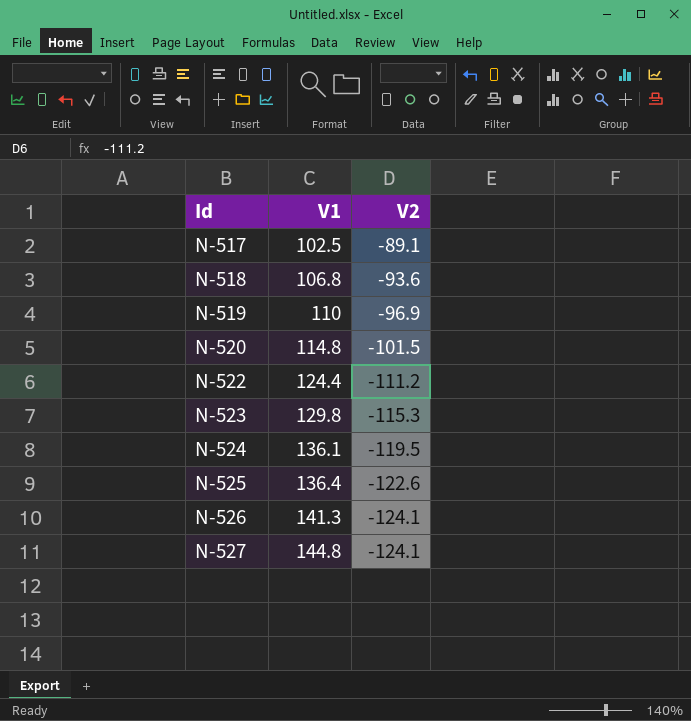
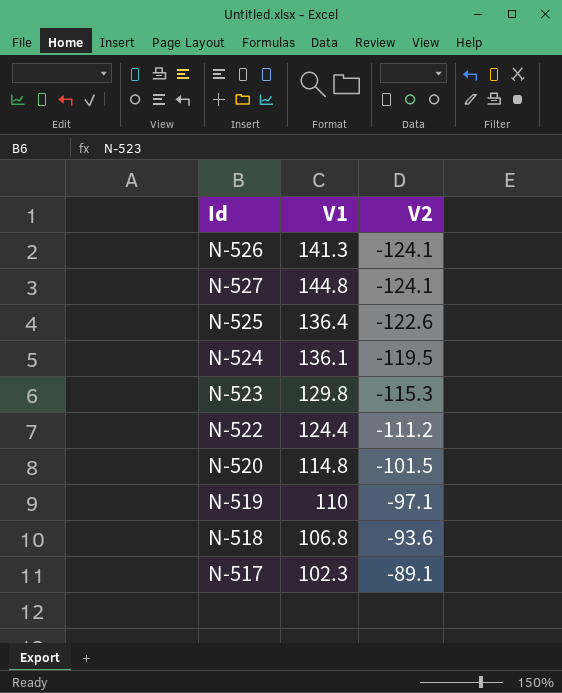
row order: Id ascending -> V2 ascending
N-519 | V2: -96.9 -> -97.1
N-517 | V1: 102.5 -> 102.3

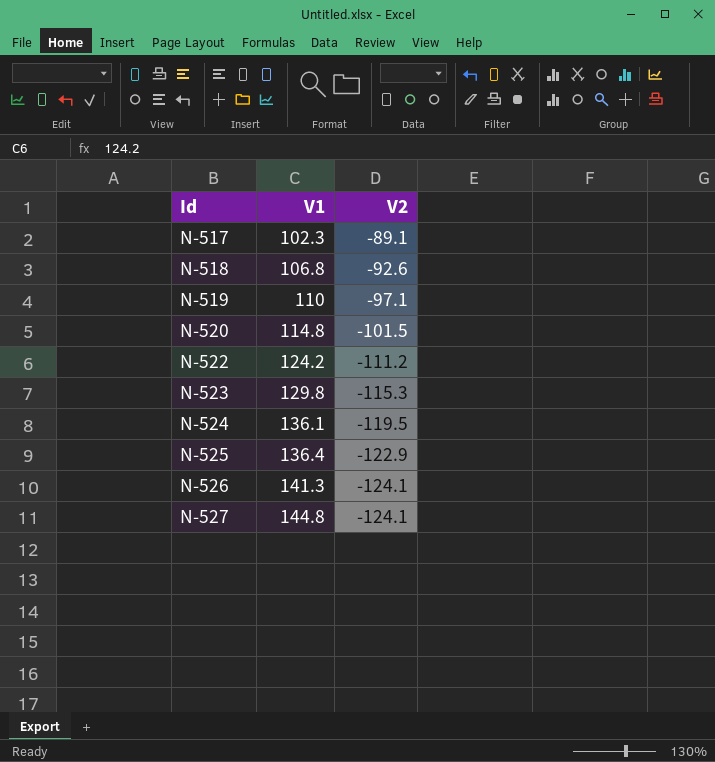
row order: V2 ascending -> Id ascending
N-518 | V2: -93.6 -> -92.6
N-522 | V1: 124.4 -> 124.2
N-525 | V2: -122.6 -> -122.9

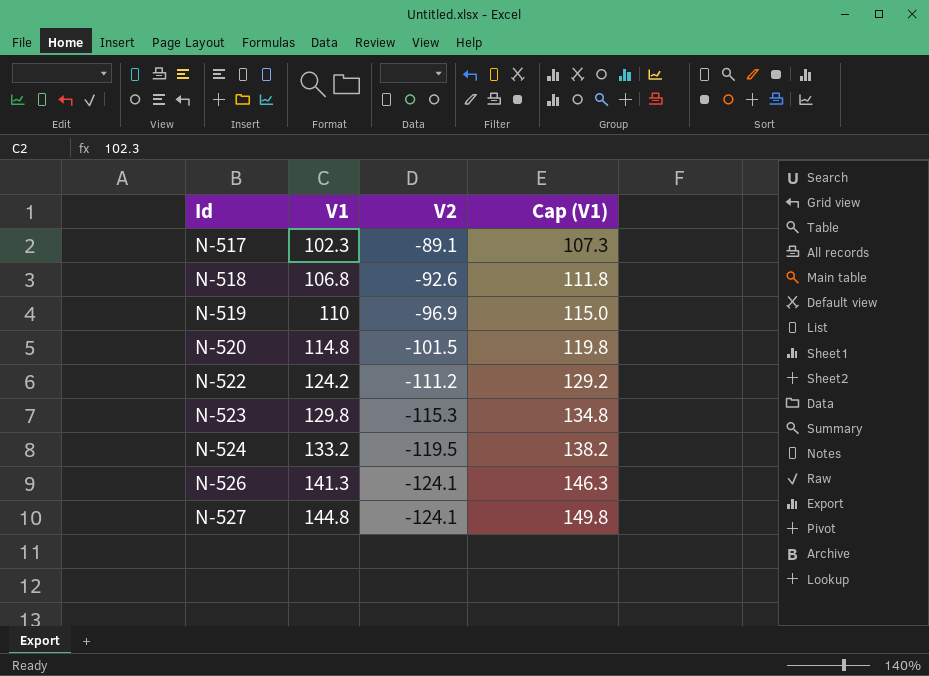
column Cap (V1) | formula: none -> [V1] + 5
row N-525: 136.4 | -122.9 -> none
N-519 | V2: -97.1 -> -96.9
N-524 | V1: 136.1 -> 133.2

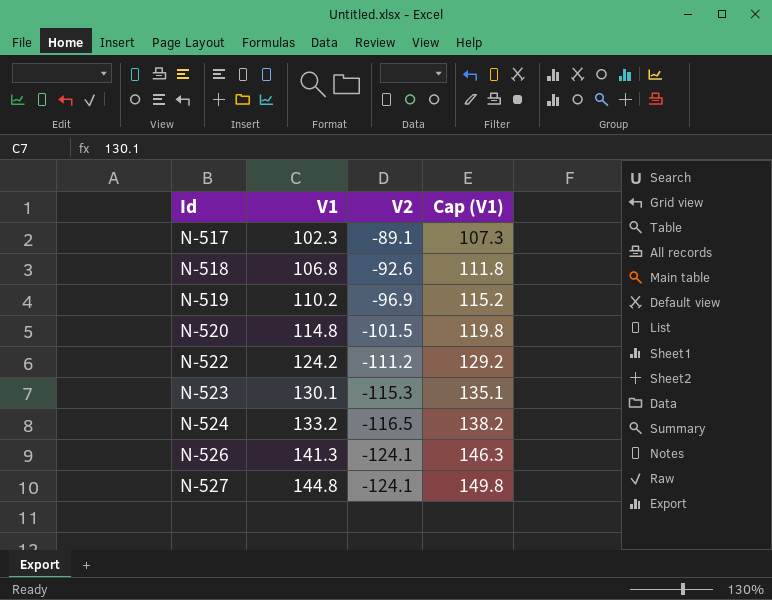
N-519 | V1: 110 -> 110.2
N-519 | Cap (V1): 115.0 -> 115.2
N-523 | V1: 129.8 -> 130.1
N-523 | Cap (V1): 134.8 -> 135.1
N-524 | V2: -119.5 -> -116.5

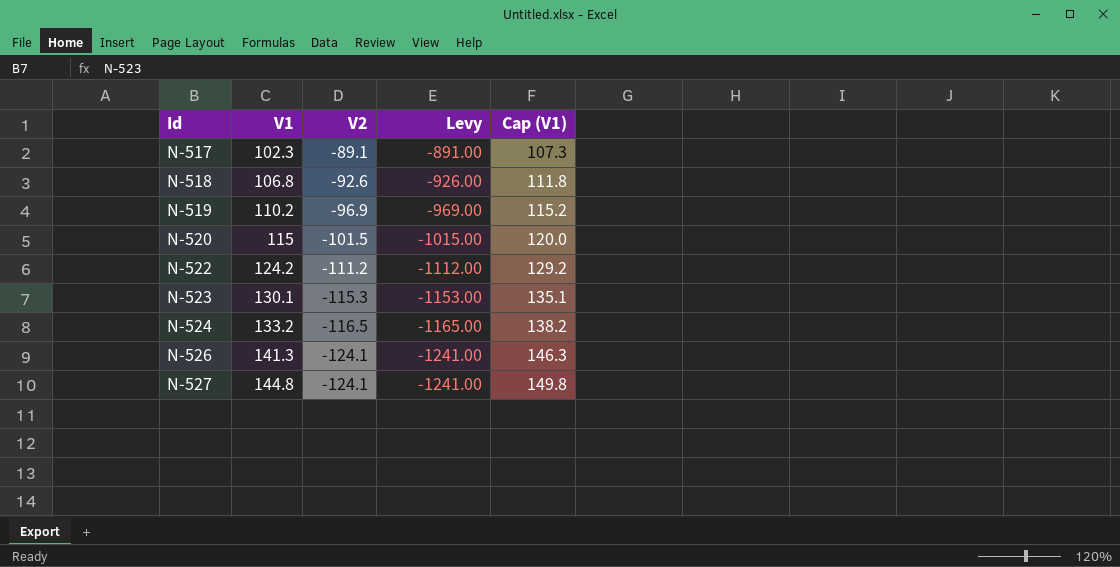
column Levy | formula: none -> [V2] * 10
N-520 | V1: 114.8 -> 115
N-520 | Cap (V1): 119.8 -> 120.0

